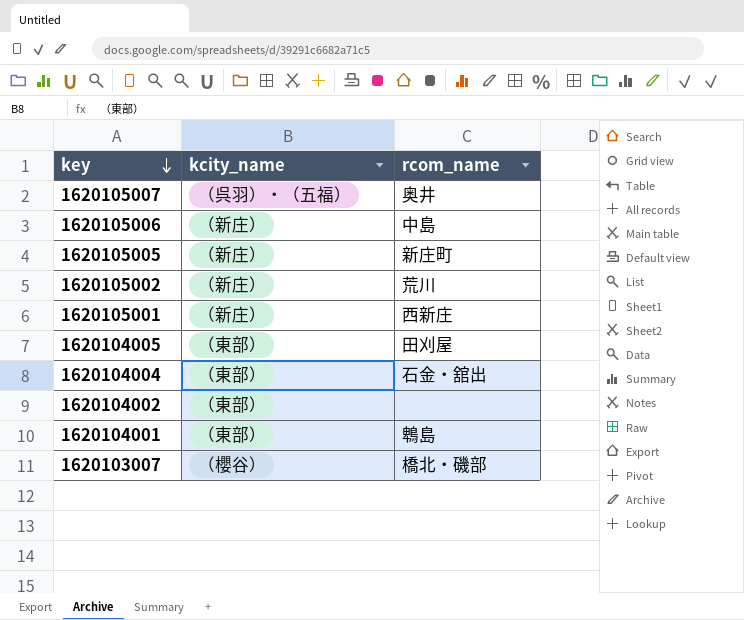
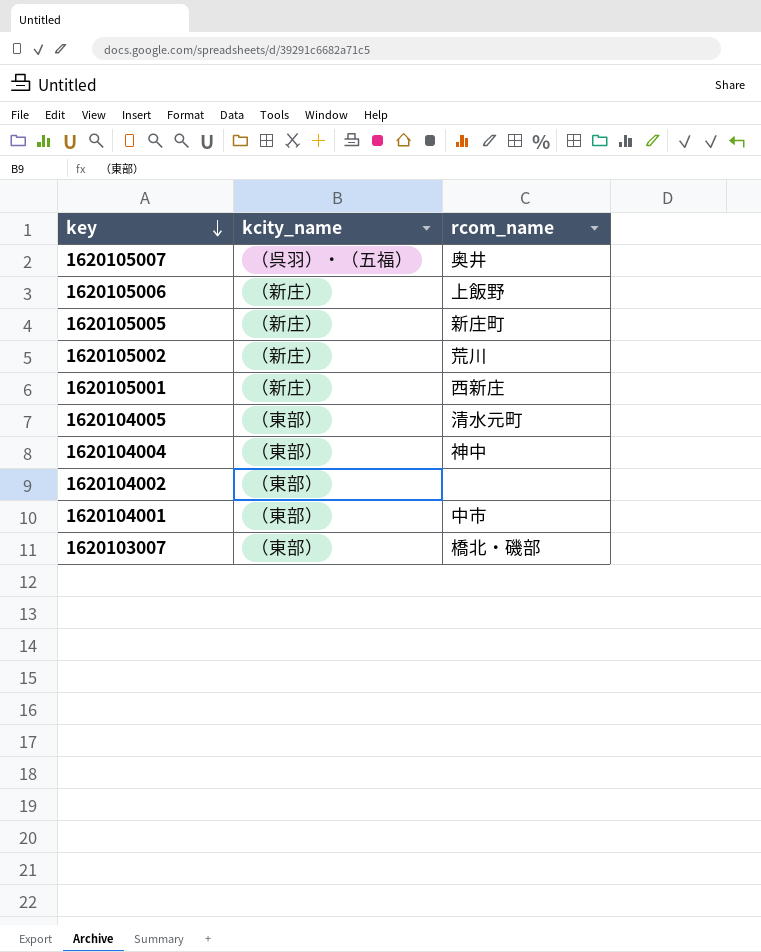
1620105006 | rcom_name: 中島 -> 上飯野
1620104005 | rcom_name: 田刈屋 -> 清水元町
1620104004 | rcom_name: 石金・舘出 -> 神中
1620104001 | rcom_name: 鵯島 -> 中市
1620103007 | kcity_name: （櫻谷） -> （東部）

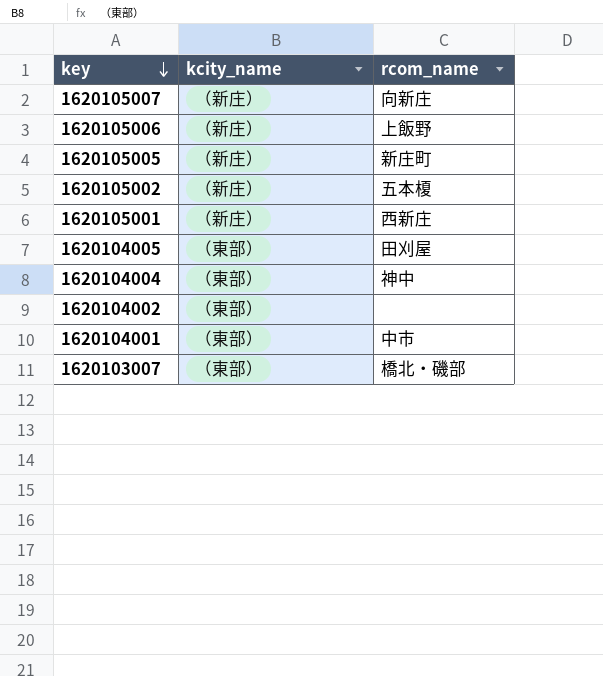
1620105007 | kcity_name: （呉羽）・（五福） -> （新庄）
1620105007 | rcom_name: 奥井 -> 向新庄
1620105002 | rcom_name: 荒川 -> 五本榎
1620104005 | rcom_name: 清水元町 -> 田刈屋

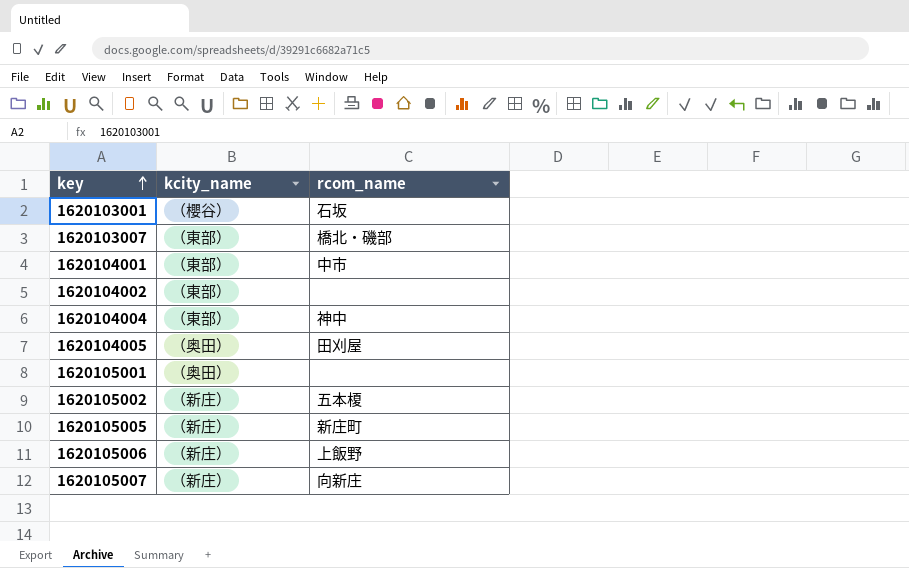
row order: key descending -> key ascending
row 1620103001: none -> （櫻谷） | 石坂
1620104005 | kcity_name: （東部） -> （奥田）
1620105001 | kcity_name: （新庄） -> （奥田）
1620105001 | rcom_name: 西新庄 -> none

